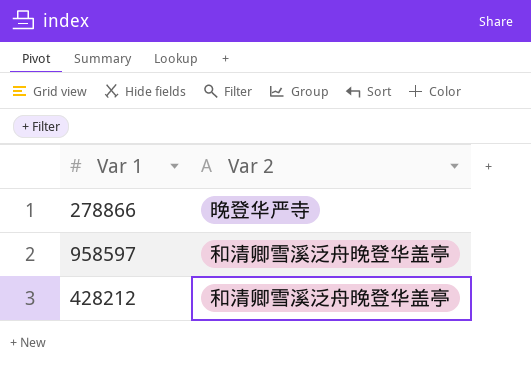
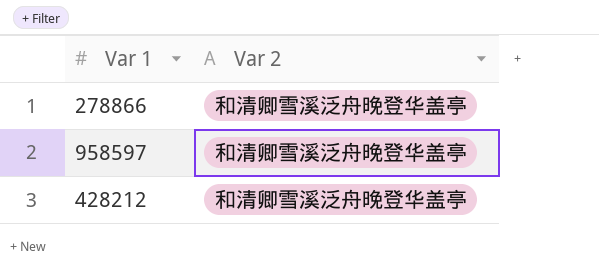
278866 | Var 2: 晚登华严寺 -> 和清卿雪溪泛舟晚登华盖亭

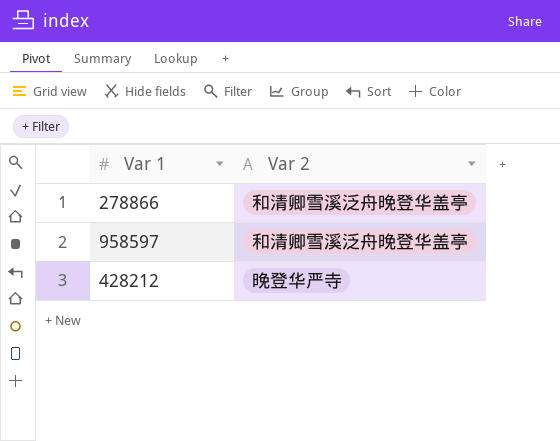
428212 | Var 2: 和清卿雪溪泛舟晚登华盖亭 -> 晚登华严寺

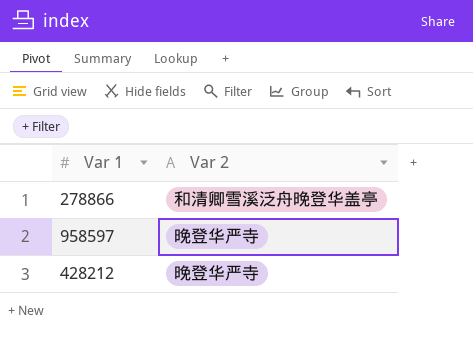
958597 | Var 2: 和清卿雪溪泛舟晚登华盖亭 -> 晚登华严寺

